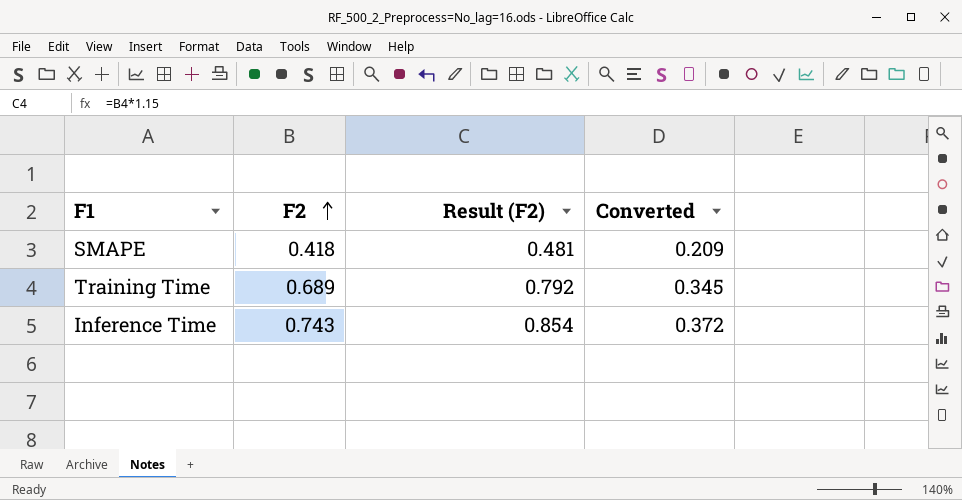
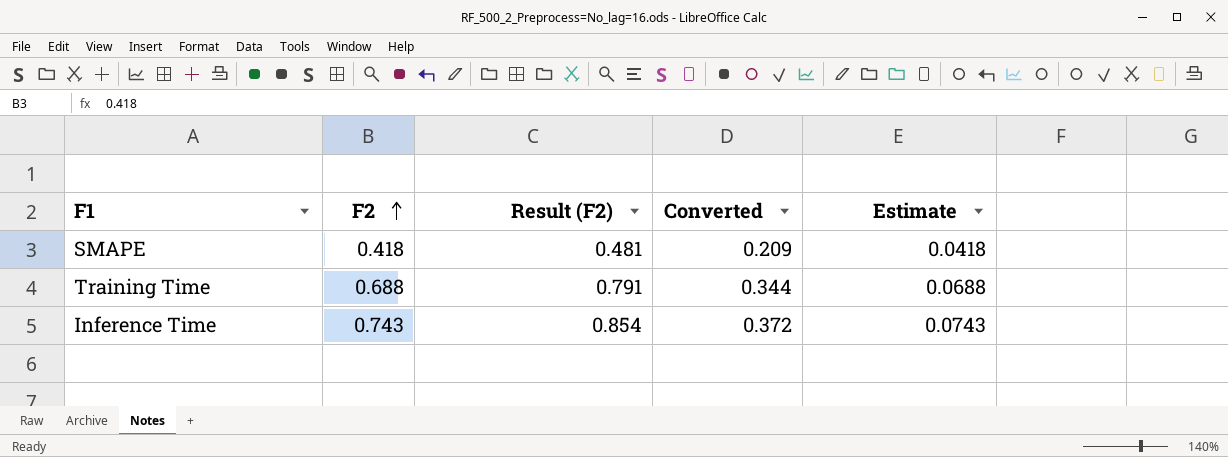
column Estimate | formula: none -> [F2] * 0.1
Training Time | F2: 0.689 -> 0.688
Training Time | Result (F2): 0.792 -> 0.791
Training Time | Converted: 0.345 -> 0.344

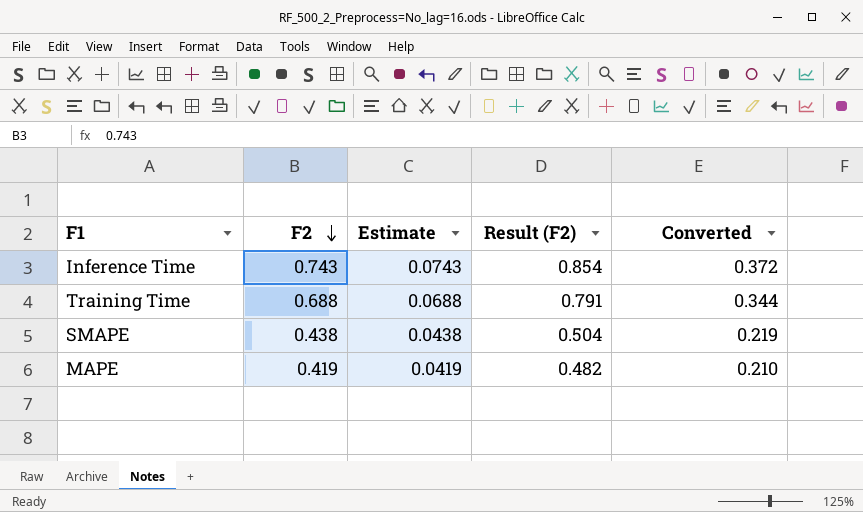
row order: F2 ascending -> F2 descending
column Estimate | position: 5 -> 3
SMAPE | F2: 0.418 -> 0.438
SMAPE | Estimate: 0.0418 -> 0.0438
SMAPE | Result (F2): 0.481 -> 0.504
SMAPE | Converted: 0.209 -> 0.219
row MAPE: none -> 0.419 | 0.0419 | 0.482 | 0.210

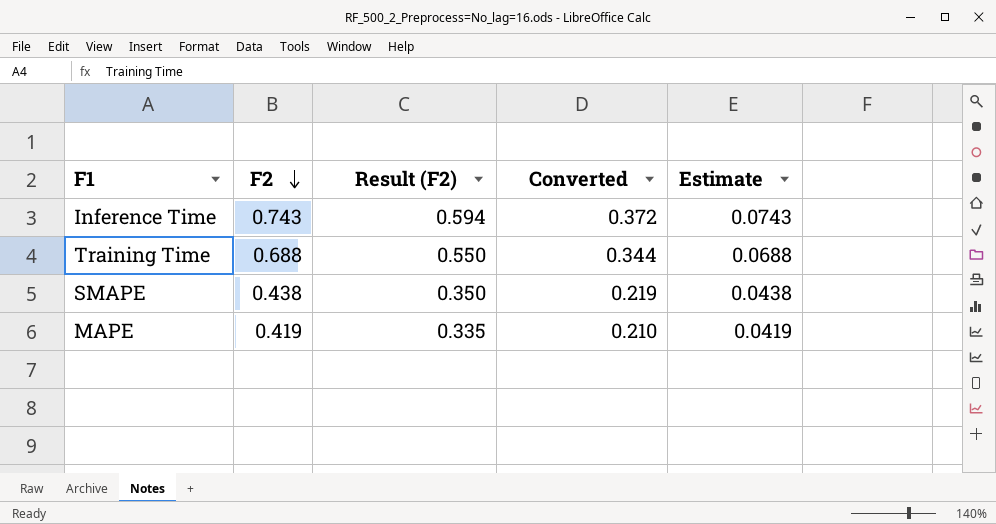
column Result (F2) | formula: [F2] * 1.15 -> [F2] * 0.8
column Estimate | position: 3 -> 5

